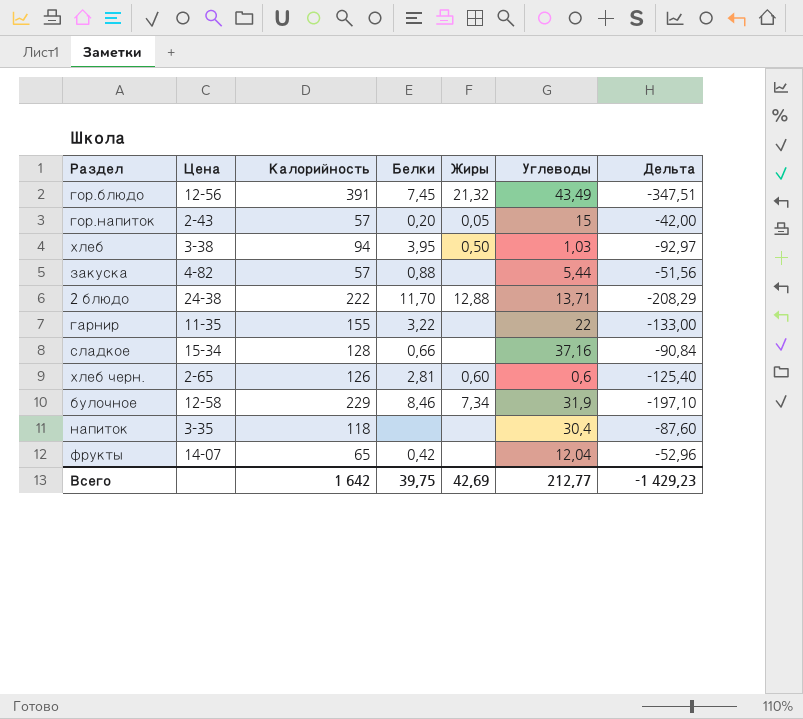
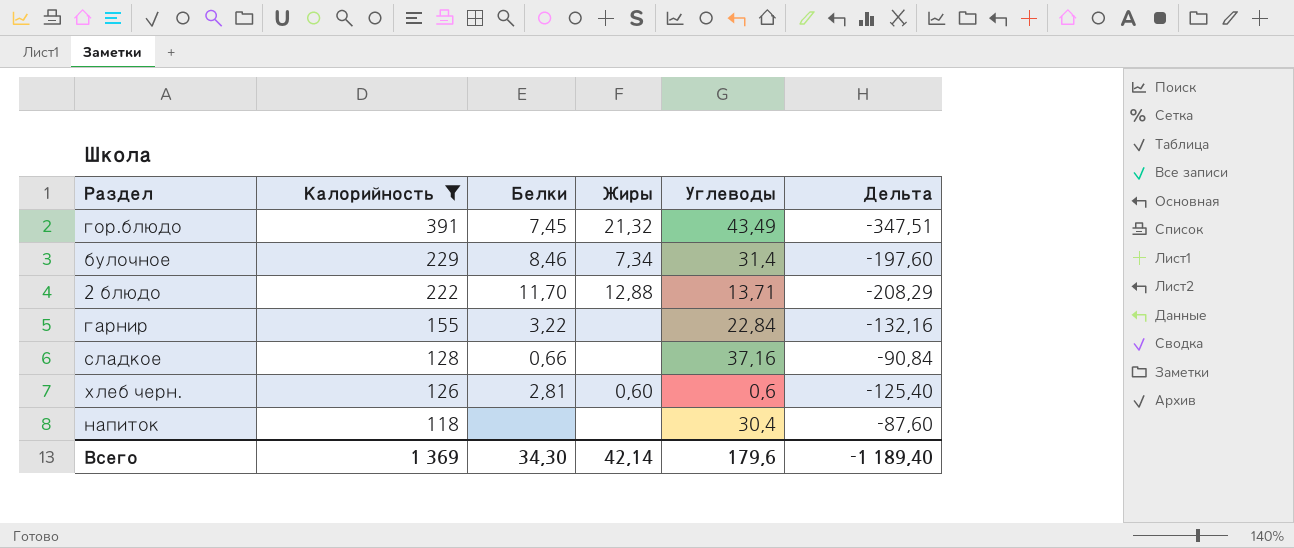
filter: none -> Калорийность >= 118
row order: none -> Калорийность descending
column Цена | position: 2 -> none
булочное | Углеводы: 31,9 -> 31,4
булочное | Дельта: -197,10 -> -197,60
гарнир | Углеводы: 22 -> 22,84
гарнир | Дельта: -133,00 -> -132,16
Всего | Калорийность: 1 642 -> 1 369
Всего | Белки: 39,75 -> 34,30
Всего | Жиры: 42,69 -> 42,14
Всего | Углеводы: 212,77 -> 179,6
Всего | Дельта: -1 429,23 -> -1 189,40

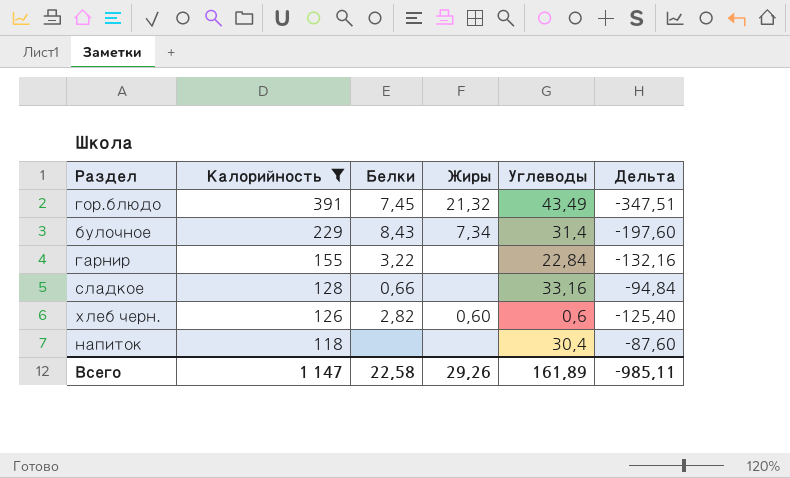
row 2 блюдо: 222 | 11,70 | 12,88 | 13,71 | -208,29 -> none
булочное | Белки: 8,46 -> 8,43
сладкое | Углеводы: 37,16 -> 33,16
сладкое | Дельта: -90,84 -> -94,84
хлеб черн. | Белки: 2,81 -> 2,82
Всего | Калорийность: 1 369 -> 1 147
Всего | Белки: 34,30 -> 22,58
Всего | Жиры: 42,14 -> 29,26
Всего | Углеводы: 179,6 -> 161,89
Всего | Дельта: -1 189,40 -> -985,11

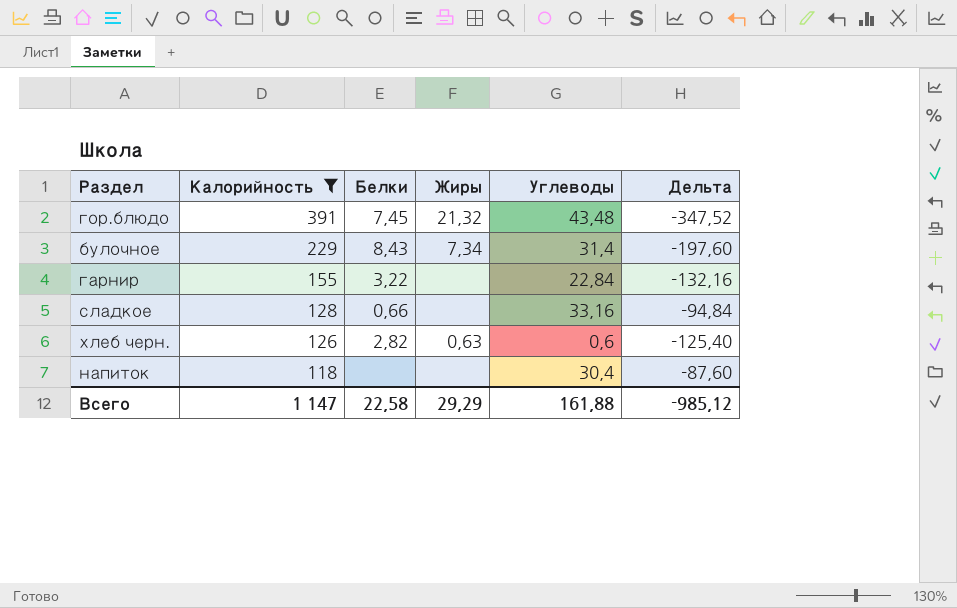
гор.блюдо | Углеводы: 43,49 -> 43,48
гор.блюдо | Дельта: -347,51 -> -347,52
хлеб черн. | Жиры: 0,60 -> 0,63
Всего | Жиры: 29,26 -> 29,29
Всего | Углеводы: 161,89 -> 161,88
Всего | Дельта: -985,11 -> -985,12

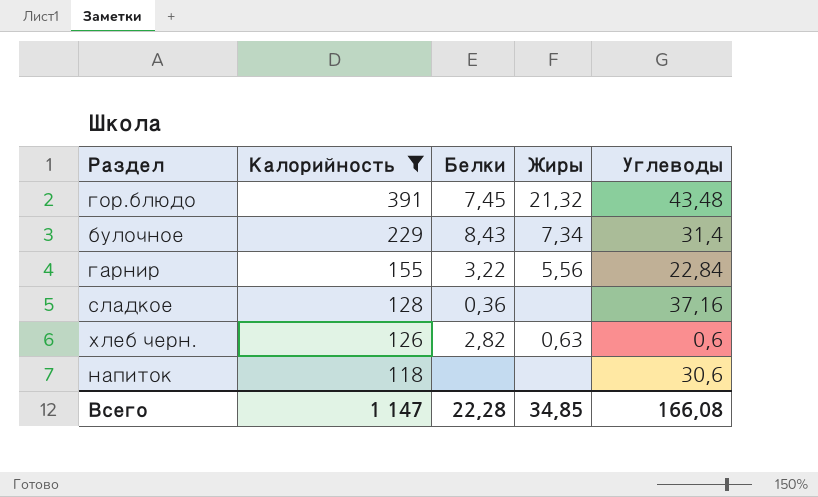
column Дельта | formula: [Углеводы] - [Калорийность] -> none
гарнир | Жиры: none -> 5,56
сладкое | Белки: 0,66 -> 0,36
сладкое | Углеводы: 33,16 -> 37,16
напиток | Углеводы: 30,4 -> 30,6
Всего | Белки: 22,58 -> 22,28
Всего | Жиры: 29,29 -> 34,85
Всего | Углеводы: 161,88 -> 166,08

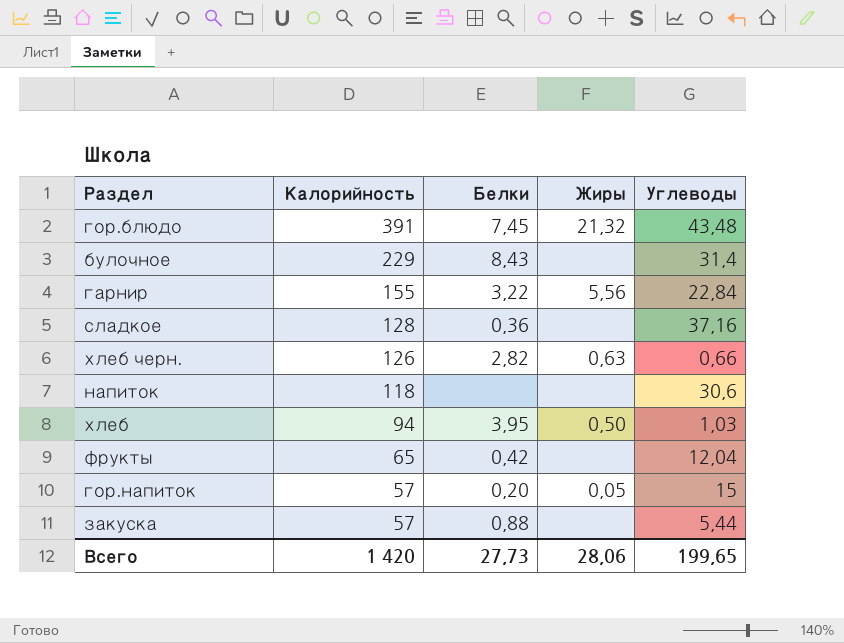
filter: Калорийность >= 118 -> none
булочное | Жиры: 7,34 -> none
хлеб черн. | Углеводы: 0,6 -> 0,66
Всего | Калорийность: 1 147 -> 1 420
Всего | Белки: 22,28 -> 27,73
Всего | Жиры: 34,85 -> 28,06
Всего | Углеводы: 166,08 -> 199,65

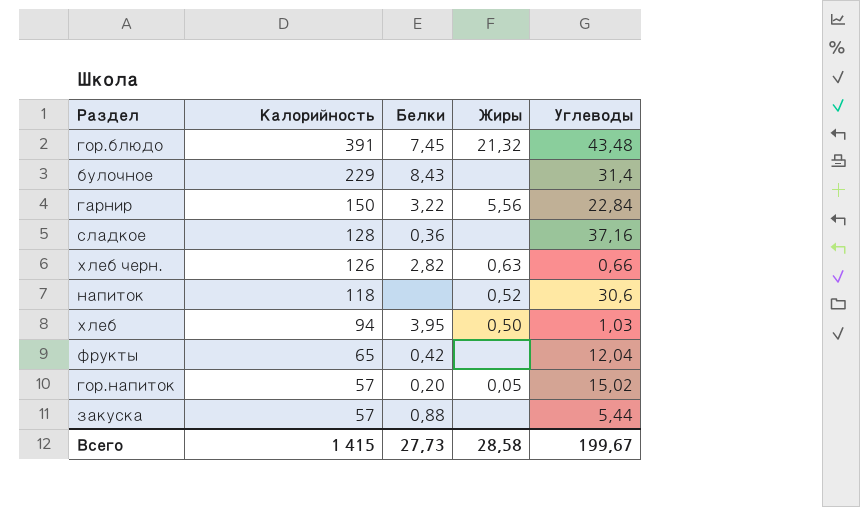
гарнир | Калорийность: 155 -> 150
напиток | Жиры: none -> 0,52
гор.напиток | Углеводы: 15 -> 15,02
Всего | Калорийность: 1 420 -> 1 415
Всего | Жиры: 28,06 -> 28,58
Всего | Углеводы: 199,65 -> 199,67

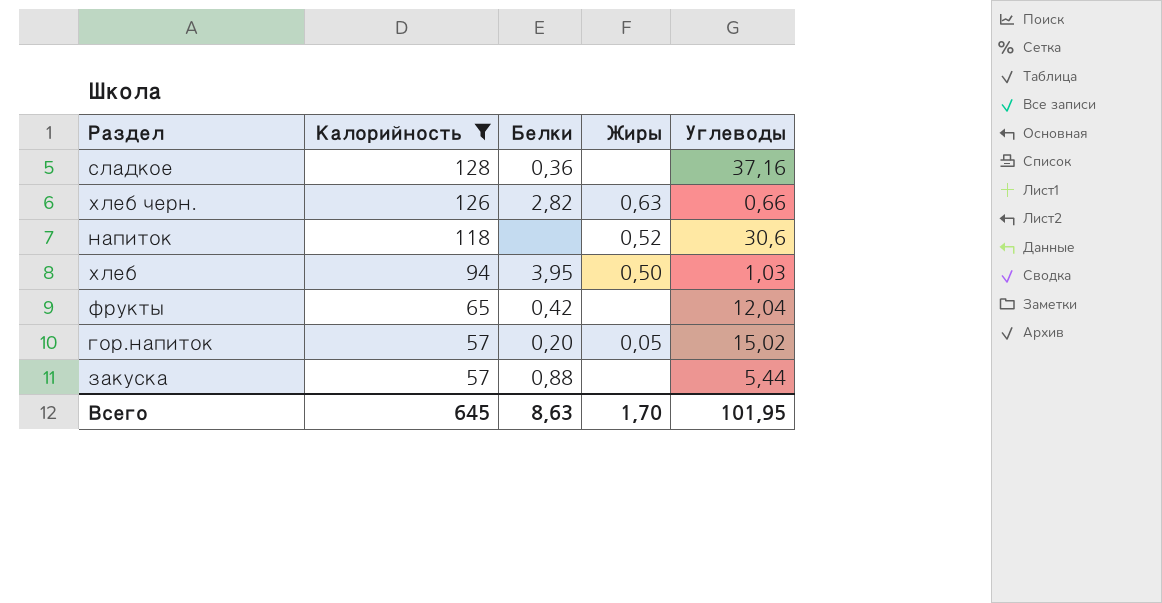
filter: none -> Калорийность <= 128
Всего | Калорийность: 1 415 -> 645
Всего | Белки: 27,73 -> 8,63
Всего | Жиры: 28,58 -> 1,70
Всего | Углеводы: 199,67 -> 101,95

